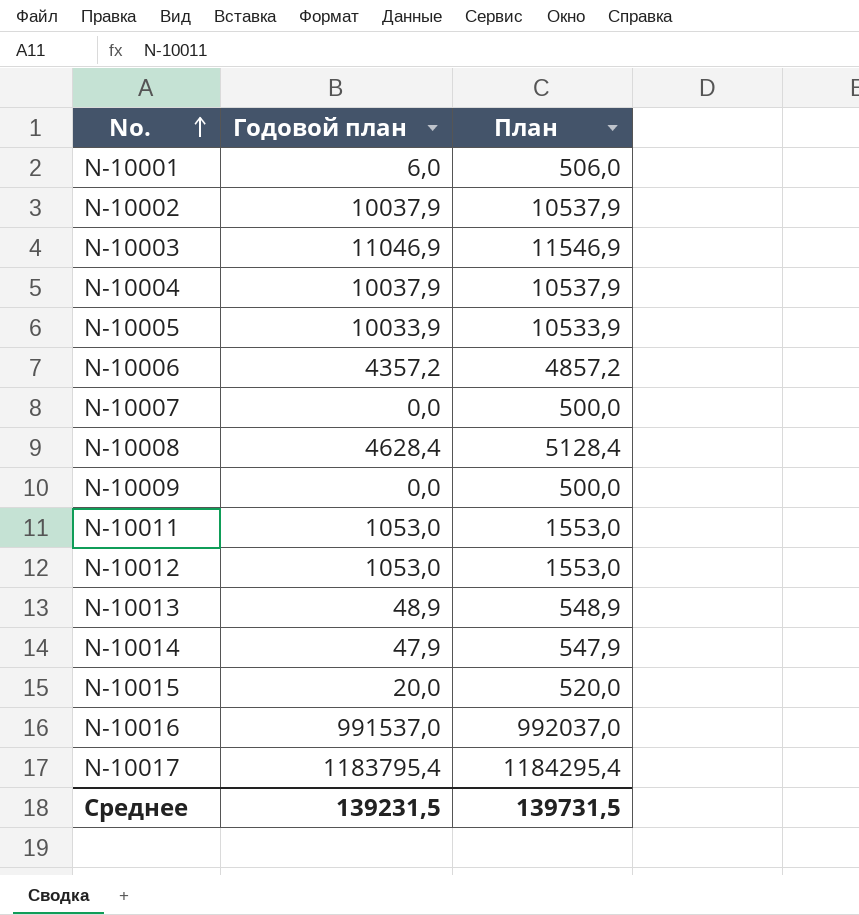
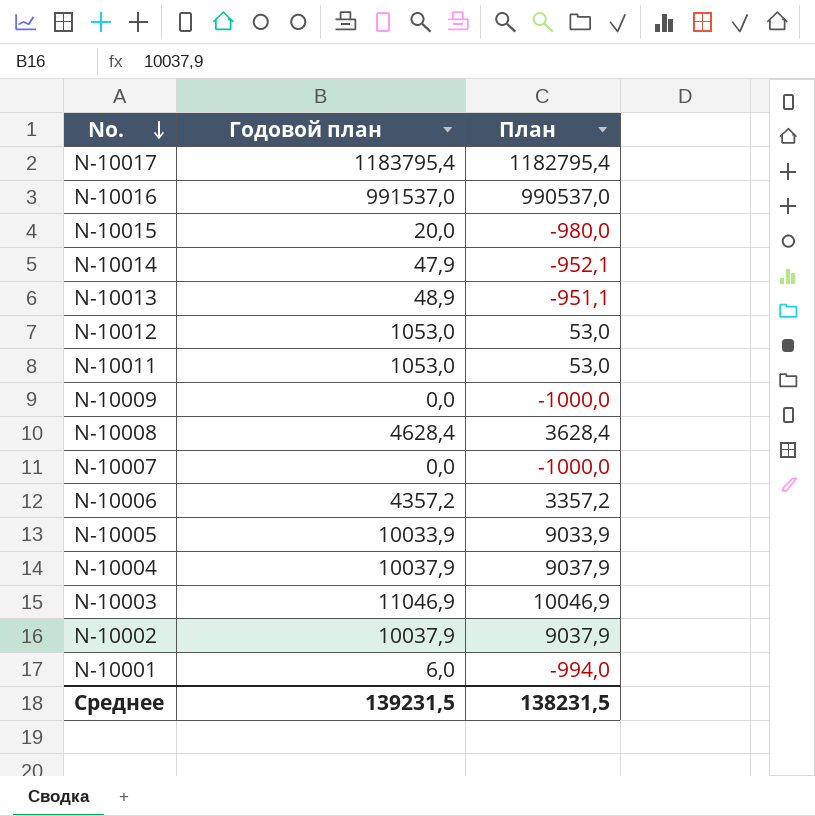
row order: No. ascending -> No. descending
column План | formula: [Годовой план] + 500 -> [Годовой план] - 1000
Среднее | План: 139731,5 -> 138231,5

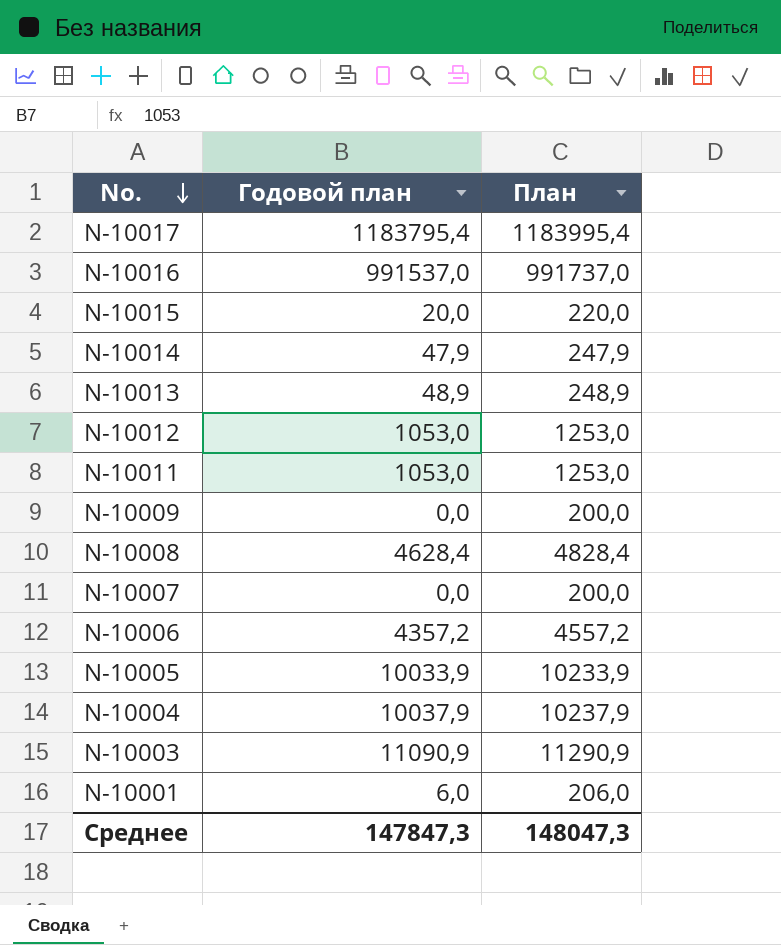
column План | formula: [Годовой план] - 1000 -> [Годовой план] + 200
row N-10002: 10037,9 | 9037,9 -> none
N-10003 | Годовой план: 11046,9 -> 11090,9
Среднее | Годовой план: 139231,5 -> 147847,3
Среднее | План: 138231,5 -> 148047,3

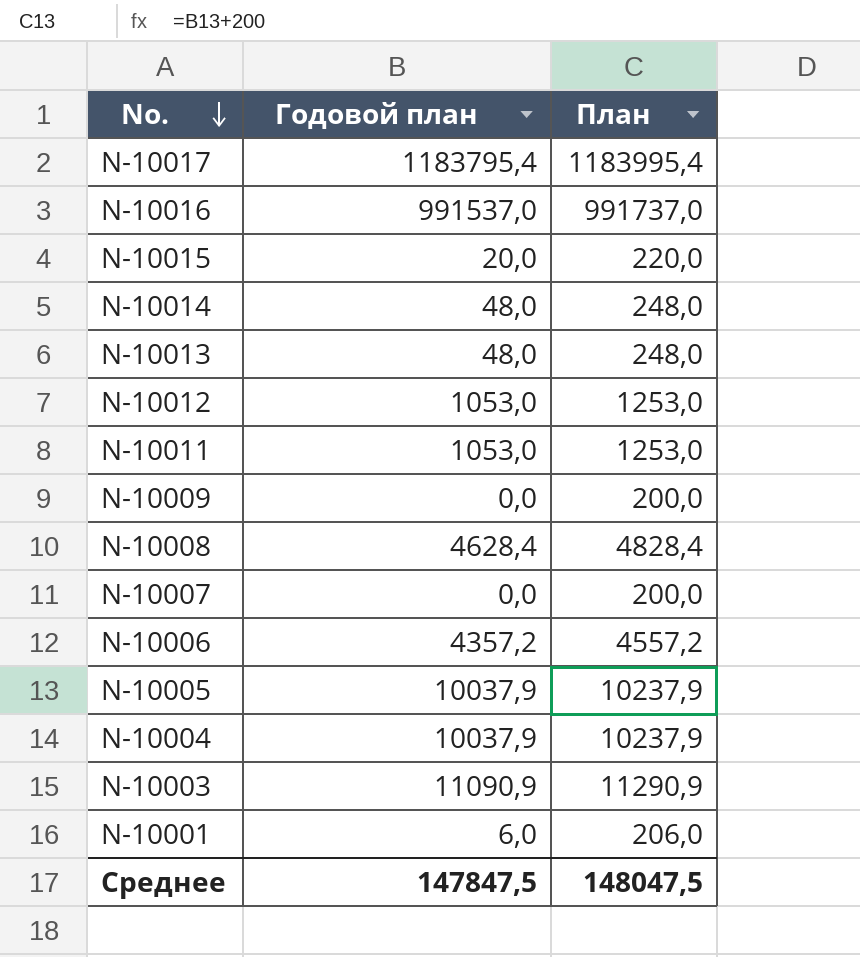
N-10014 | Годовой план: 47,9 -> 48,0
N-10014 | План: 247,9 -> 248,0
N-10013 | Годовой план: 48,9 -> 48,0
N-10013 | План: 248,9 -> 248,0
N-10005 | Годовой план: 10033,9 -> 10037,9
N-10005 | План: 10233,9 -> 10237,9
Среднее | Годовой план: 147847,3 -> 147847,5
Среднее | План: 148047,3 -> 148047,5

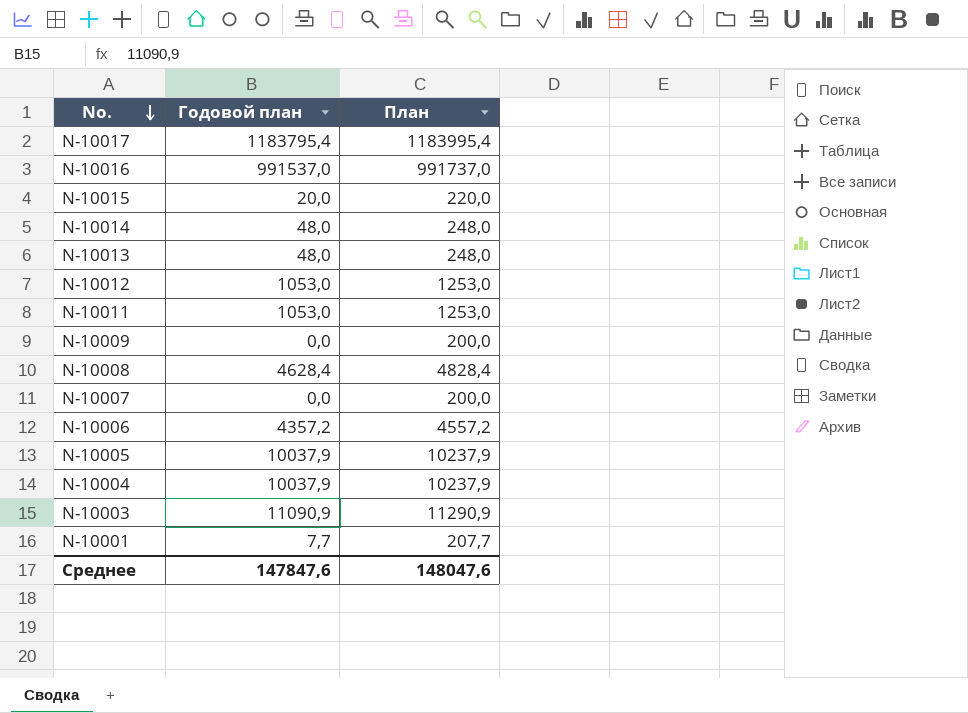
N-10001 | Годовой план: 6,0 -> 7,7
N-10001 | План: 206,0 -> 207,7
Среднее | Годовой план: 147847,5 -> 147847,6
Среднее | План: 148047,5 -> 148047,6

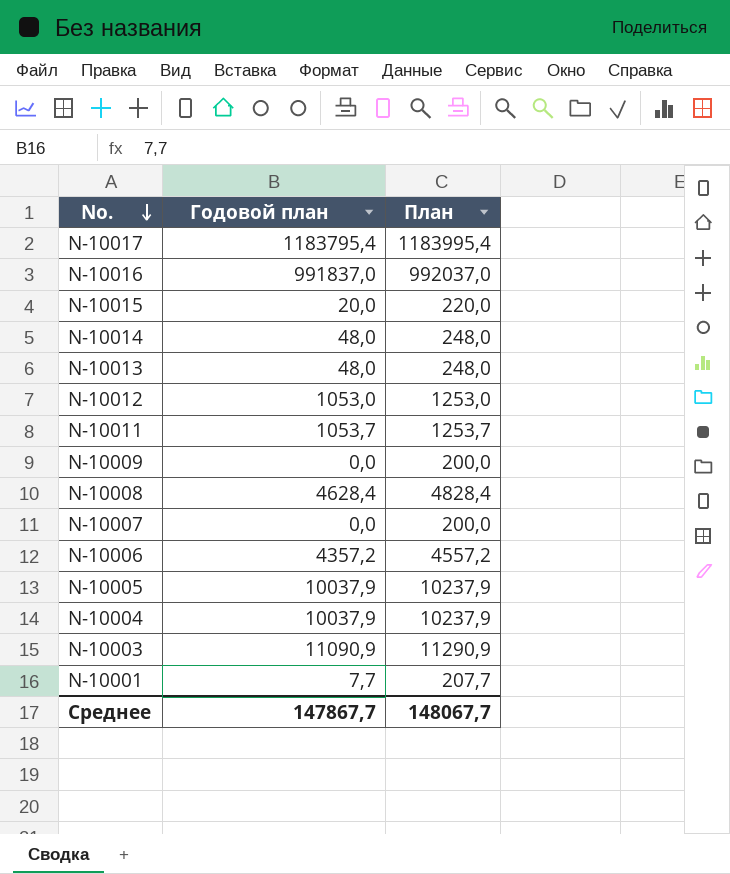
N-10016 | Годовой план: 991537,0 -> 991837,0
N-10016 | План: 991737,0 -> 992037,0
N-10011 | Годовой план: 1053,0 -> 1053,7
N-10011 | План: 1253,0 -> 1253,7
Среднее | Годовой план: 147847,6 -> 147867,7
Среднее | План: 148047,6 -> 148067,7

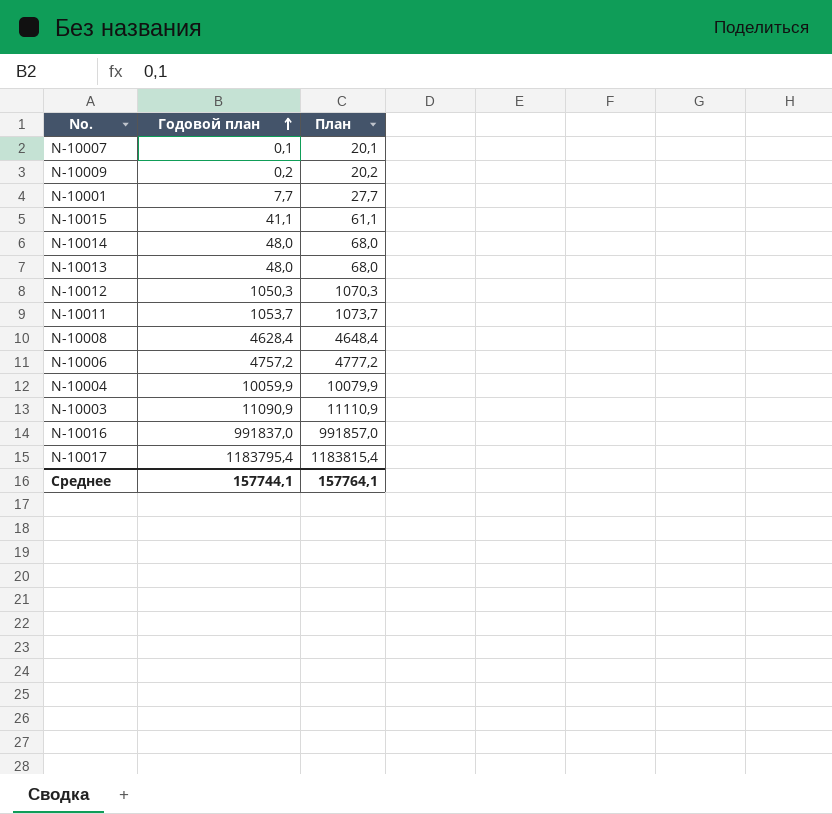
row order: No. descending -> Годовой план ascending
column План | formula: [Годовой план] + 200 -> [Годовой план] + 20
row N-10005: 10037,9 | 10237,9 -> none
N-10007 | Годовой план: 0,0 -> 0,1
N-10009 | Годовой план: 0,0 -> 0,2
N-10015 | Годовой план: 20,0 -> 41,1
N-10012 | Годовой план: 1053,0 -> 1050,3
N-10006 | Годовой план: 4357,2 -> 4757,2
N-10004 | Годовой план: 10037,9 -> 10059,9
Среднее | Годовой план: 147867,7 -> 157744,1
Среднее | План: 148067,7 -> 157764,1

